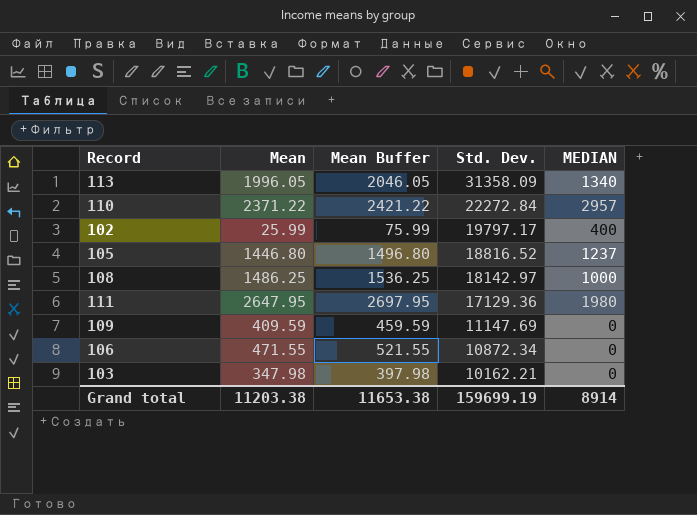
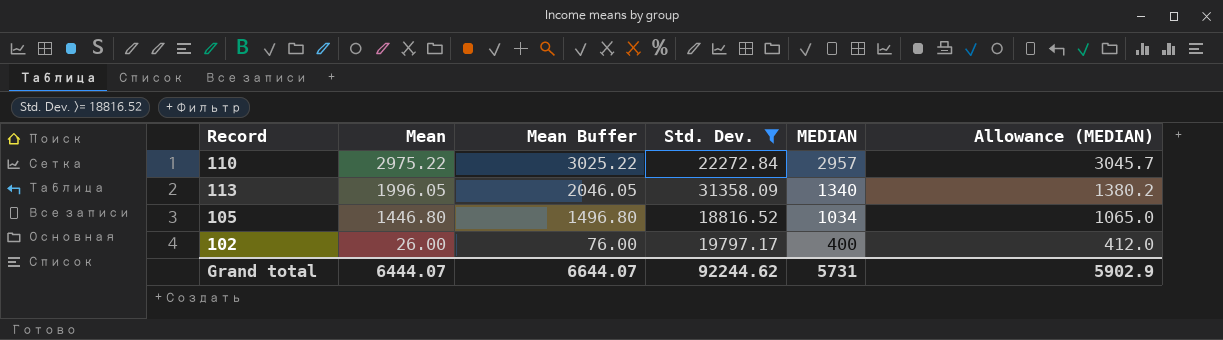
filter: none -> Std. Dev. >= 18816.52
row order: Std. Dev. descending -> Mean descending
column Allowance (MEDIAN) | formula: none -> [MEDIAN] * 1.03
110 | Mean: 2371.22 -> 2975.22
110 | Mean Buffer: 2421.22 -> 3025.22
105 | MEDIAN: 1237 -> 1034
102 | Mean: 25.99 -> 26.00
102 | Mean Buffer: 75.99 -> 76.00
Grand total | Mean: 11203.38 -> 6444.07
Grand total | Mean Buffer: 11653.38 -> 6644.07
Grand total | Std. Dev.: 159699.19 -> 92244.62
Grand total | MEDIAN: 8914 -> 5731

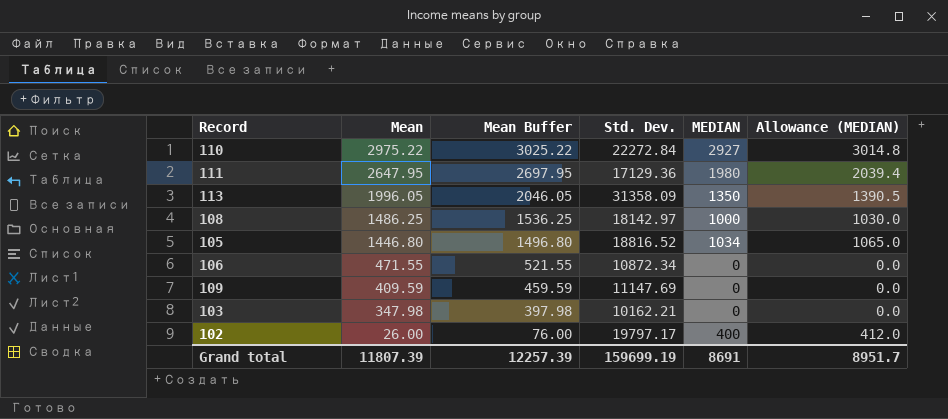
filter: Std. Dev. >= 18816.52 -> none
110 | MEDIAN: 2957 -> 2927
110 | Allowance (MEDIAN): 3045.7 -> 3014.8
113 | MEDIAN: 1340 -> 1350
113 | Allowance (MEDIAN): 1380.2 -> 1390.5
Grand total | Mean: 6444.07 -> 11807.39
Grand total | Mean Buffer: 6644.07 -> 12257.39
Grand total | Std. Dev.: 92244.62 -> 159699.19
Grand total | MEDIAN: 5731 -> 8691
Grand total | Allowance (MEDIAN): 5902.9 -> 8951.7

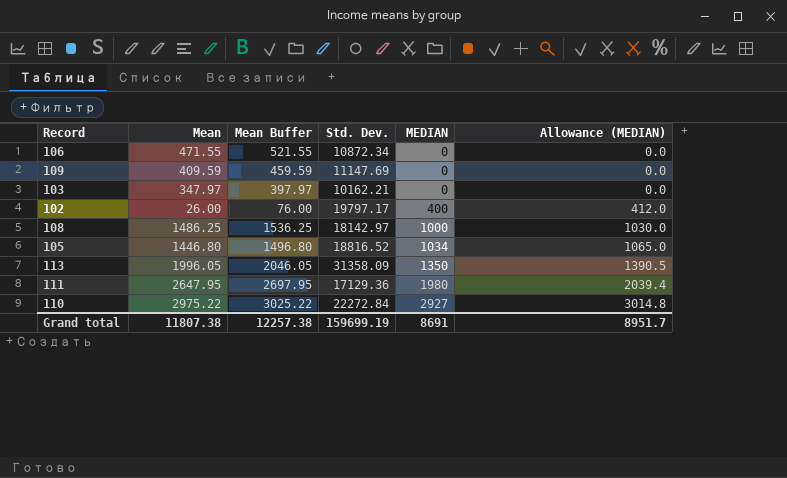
row order: Mean descending -> MEDIAN ascending
103 | Mean: 347.98 -> 347.97
103 | Mean Buffer: 397.98 -> 397.97
Grand total | Mean: 11807.39 -> 11807.38
Grand total | Mean Buffer: 12257.39 -> 12257.38

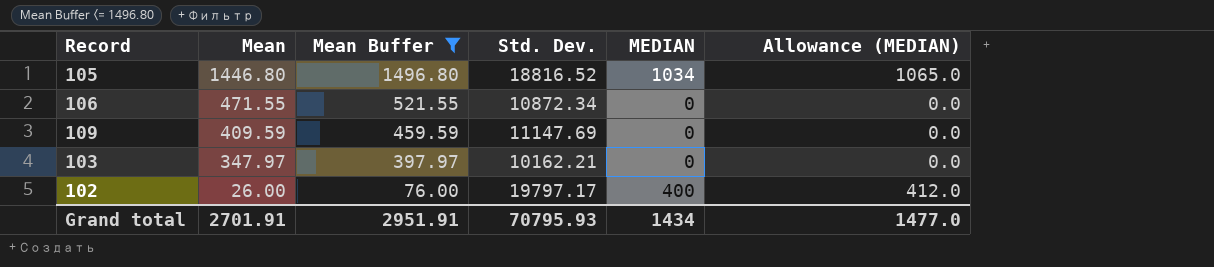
filter: none -> Mean Buffer <= 1496.80
row order: MEDIAN ascending -> Mean descending
Grand total | Mean: 11807.38 -> 2701.91
Grand total | Mean Buffer: 12257.38 -> 2951.91
Grand total | Std. Dev.: 159699.19 -> 70795.93
Grand total | MEDIAN: 8691 -> 1434
Grand total | Allowance (MEDIAN): 8951.7 -> 1477.0

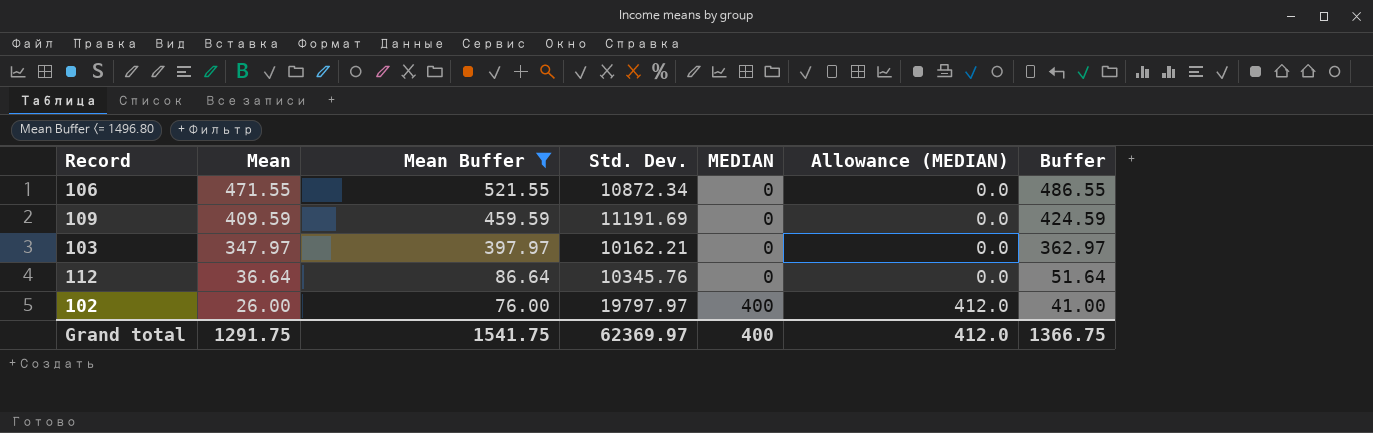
column Buffer | formula: none -> [Mean] + 15
row 105: 1446.80 | 1496.80 | 18816.52 | 1034 | 1065.0 -> none
109 | Std. Dev.: 11147.69 -> 11191.69
row 112: none -> 36.64 | 86.64 | 10345.76 | 0 | 0.0 | 51.64
102 | Std. Dev.: 19797.17 -> 19797.97
Grand total | Mean: 2701.91 -> 1291.75
Grand total | Mean Buffer: 2951.91 -> 1541.75
Grand total | Std. Dev.: 70795.93 -> 62369.97
Grand total | MEDIAN: 1434 -> 400
Grand total | Allowance (MEDIAN): 1477.0 -> 412.0

